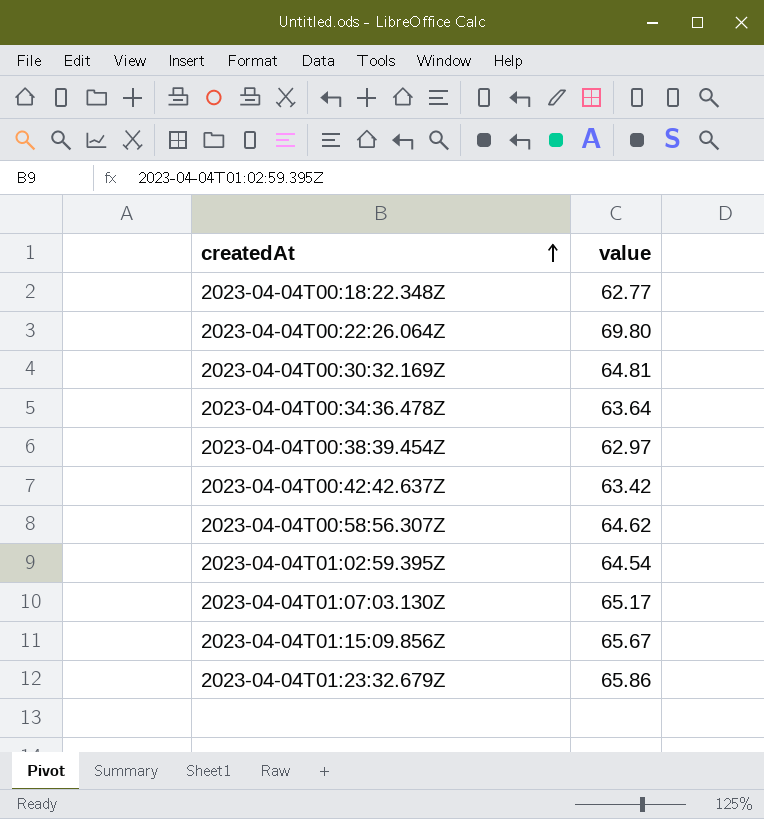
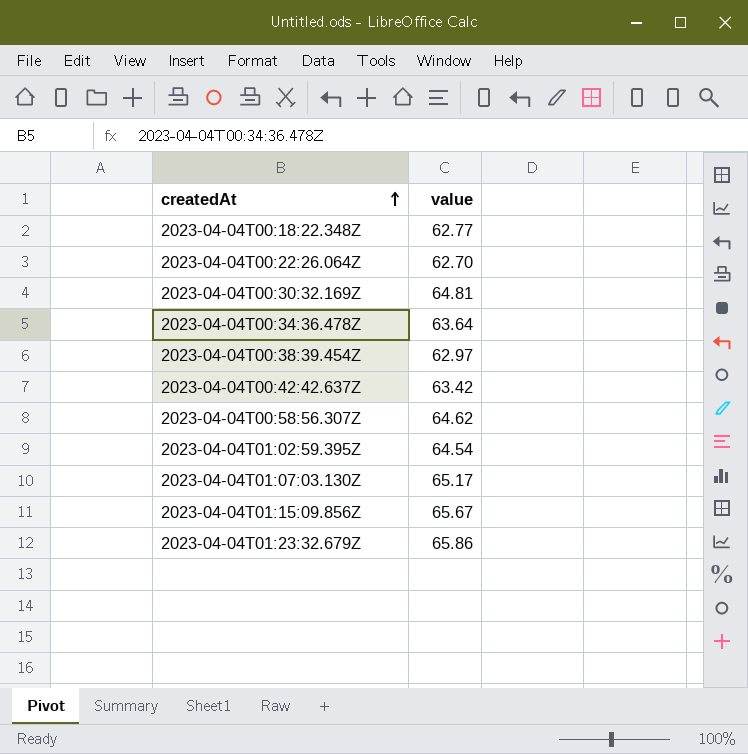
2023-04-04T00:22:26.064Z | value: 69.80 -> 62.70

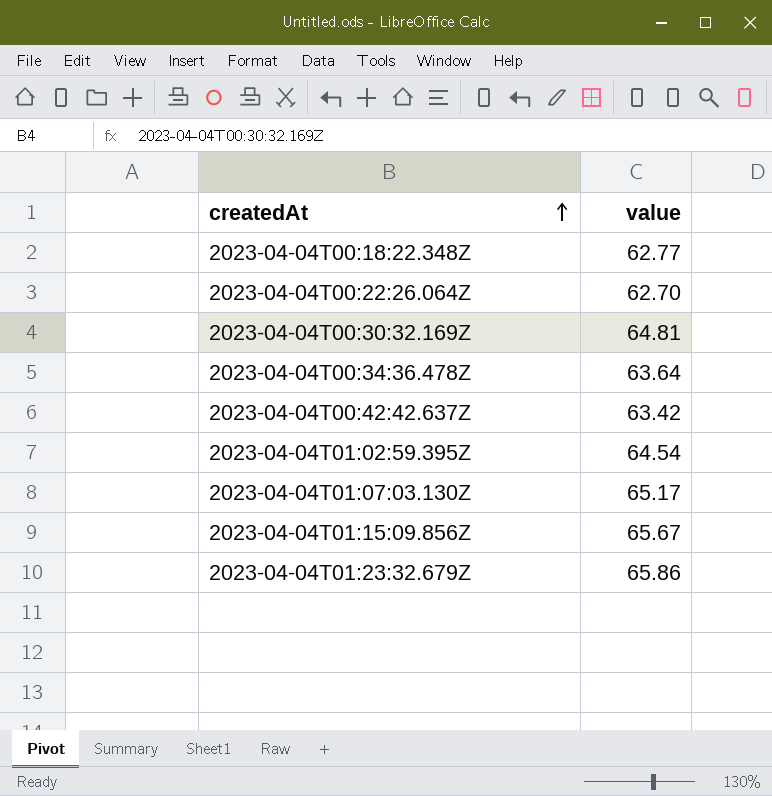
row 2023-04-04T00:38:39.454Z: 62.97 -> none
row 2023-04-04T00:58:56.307Z: 64.62 -> none

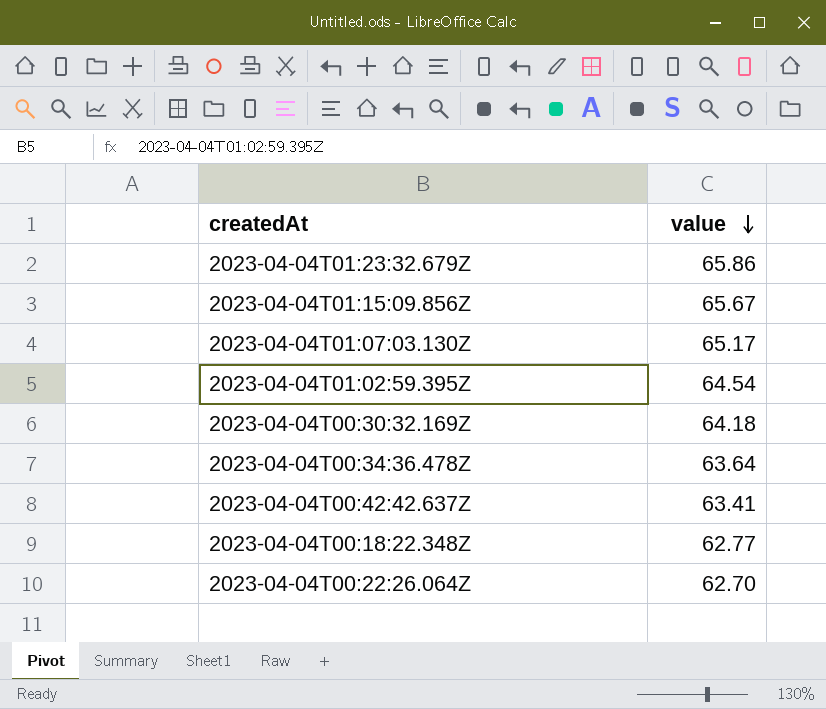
row order: createdAt ascending -> value descending
2023-04-04T00:30:32.169Z | value: 64.81 -> 64.18
2023-04-04T00:42:42.637Z | value: 63.42 -> 63.41

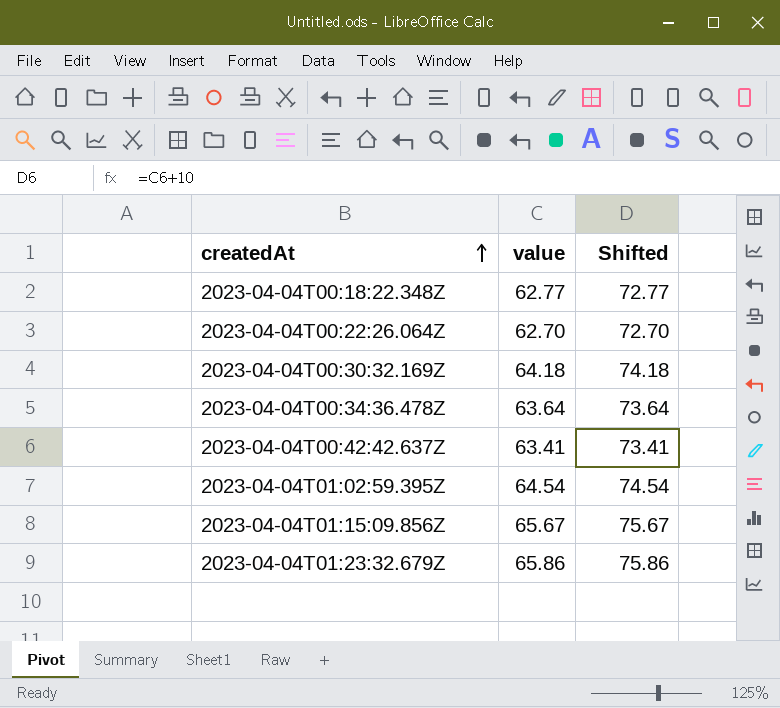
row order: value descending -> createdAt ascending
column Shifted | formula: none -> [value] + 10
row 2023-04-04T01:07:03.130Z: 65.17 -> none

